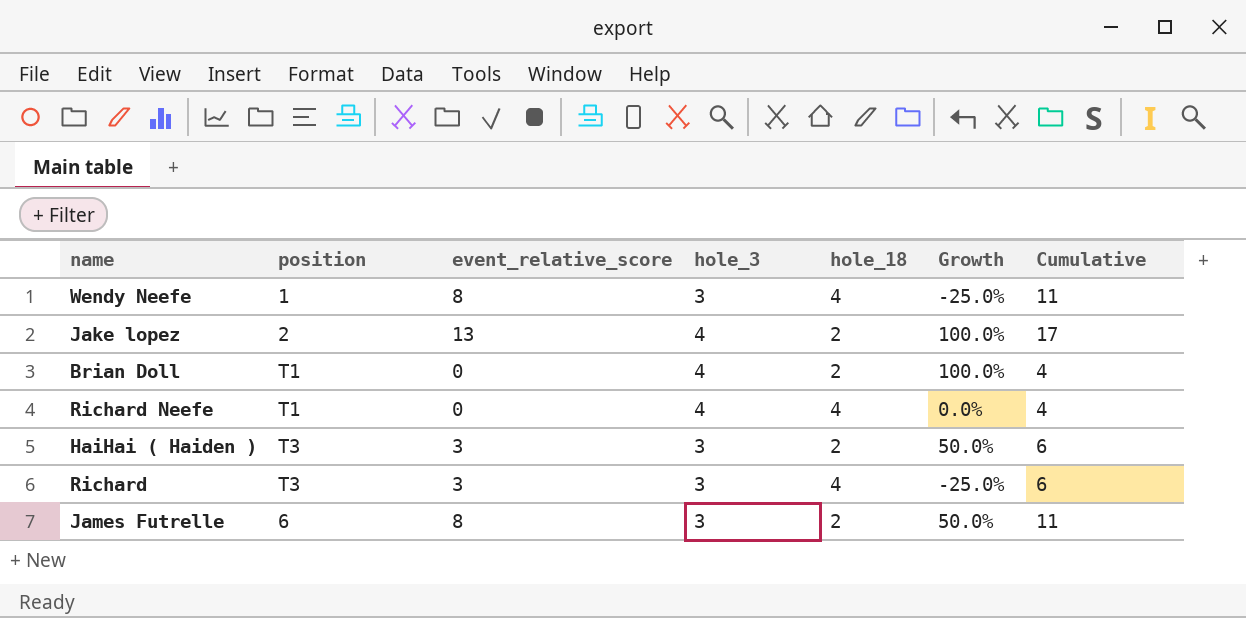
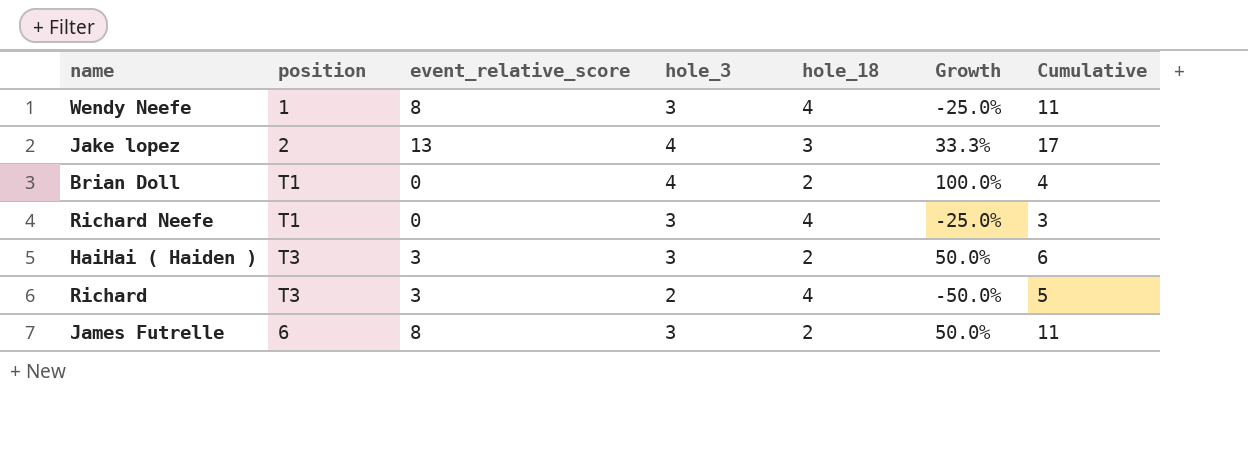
Jake lopez | hole_18: 2 -> 3
Jake lopez | Growth: 100.0% -> 33.3%
Richard Neefe | hole_3: 4 -> 3
Richard Neefe | Growth: 0.0% -> -25.0%
Richard Neefe | Cumulative: 4 -> 3
Richard | hole_3: 3 -> 2
Richard | Growth: -25.0% -> -50.0%
Richard | Cumulative: 6 -> 5

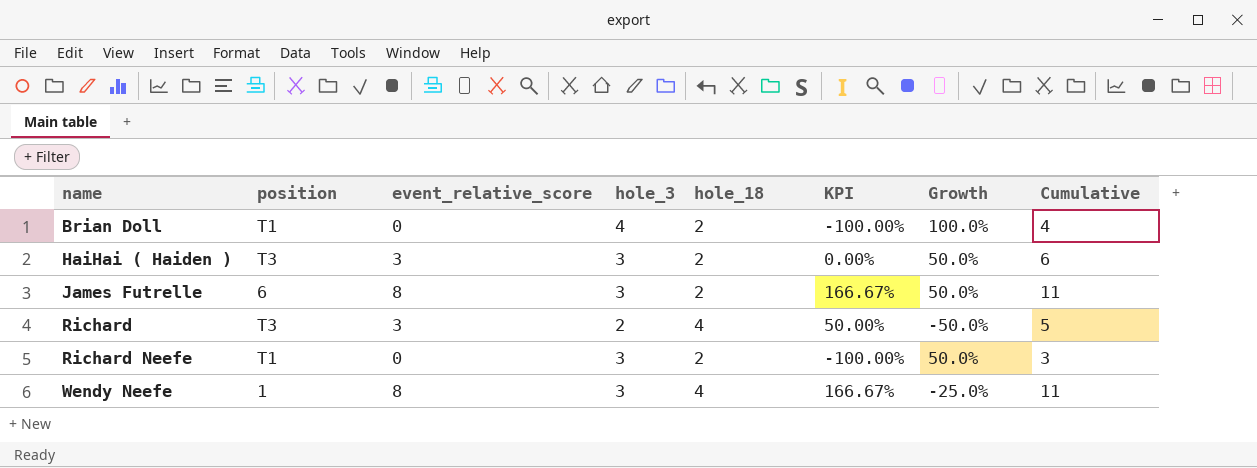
row order: none -> name ascending
column KPI | formula: none -> ([event_relative_score] - [hole_3]) / [hole_3]
row Jake lopez: 2 | 13 | 4 | 3 | 33.3% | 17 -> none
Richard Neefe | hole_18: 4 -> 2
Richard Neefe | Growth: -25.0% -> 50.0%

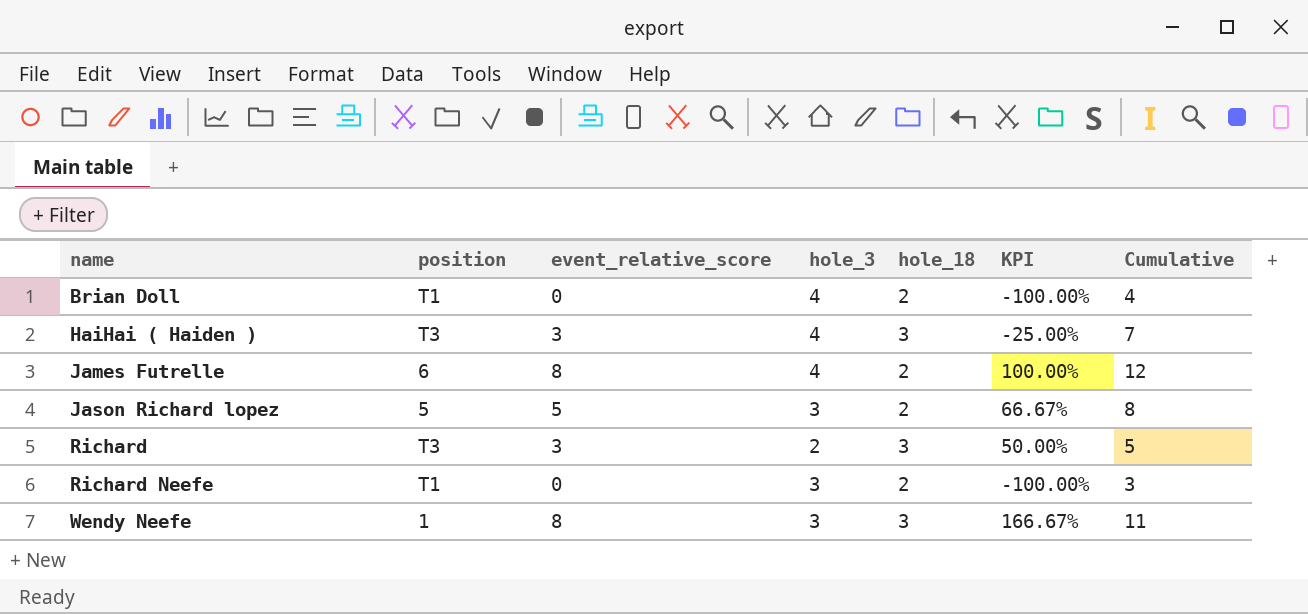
column Growth | formula: ([hole_3] - [hole_18]) / [hole_18] -> none
HaiHai ( Haiden ) | hole_3: 3 -> 4
HaiHai ( Haiden ) | hole_18: 2 -> 3
HaiHai ( Haiden ) | KPI: 0.00% -> -25.00%
HaiHai ( Haiden ) | Cumulative: 6 -> 7
James Futrelle | hole_3: 3 -> 4
James Futrelle | KPI: 166.67% -> 100.00%
James Futrelle | Cumulative: 11 -> 12
row Jason Richard lopez: none -> 5 | 5 | 3 | 2 | 66.67% | 8
Richard | hole_18: 4 -> 3
Wendy Neefe | hole_18: 4 -> 3

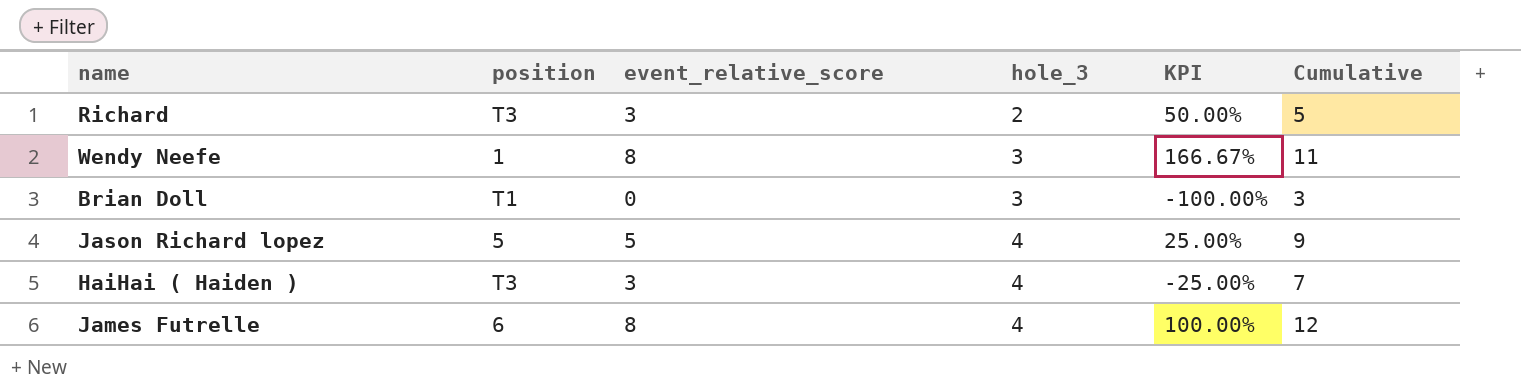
row order: name ascending -> hole_3 ascending
column hole_18 | position: 5 -> none
row Richard Neefe: T1 | 0 | 3 | 2 | -100.00% | 3 -> none
Brian Doll | hole_3: 4 -> 3
Brian Doll | Cumulative: 4 -> 3
Jason Richard lopez | hole_3: 3 -> 4
Jason Richard lopez | KPI: 66.67% -> 25.00%
Jason Richard lopez | Cumulative: 8 -> 9

